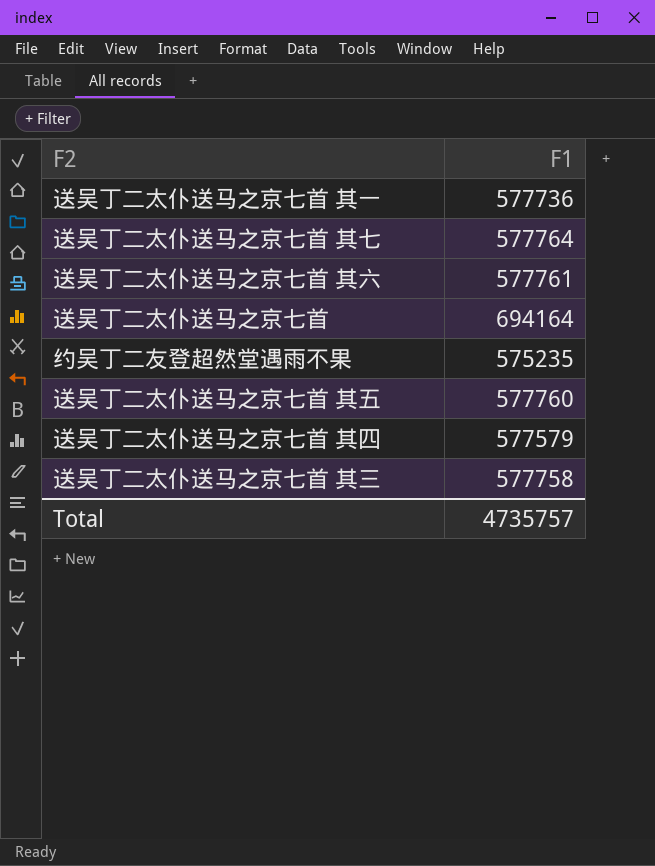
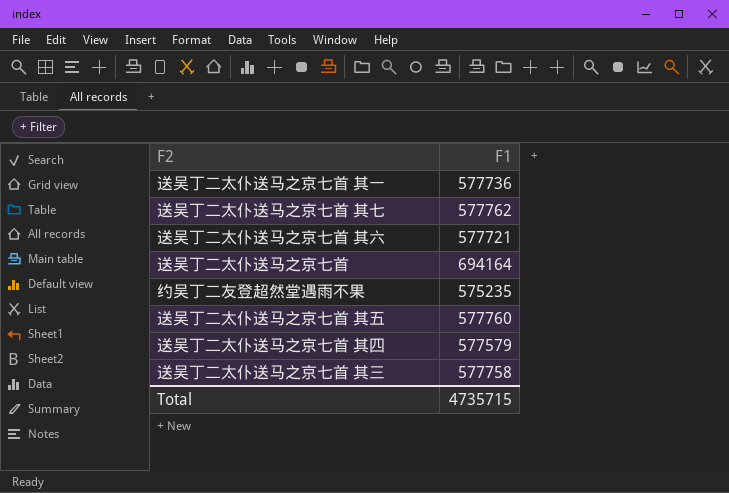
送吴丁二太仆送马之京七首 其七 | F1: 577764 -> 577762
送吴丁二太仆送马之京七首 其六 | F1: 577761 -> 577721
Total | F1: 4735757 -> 4735715

